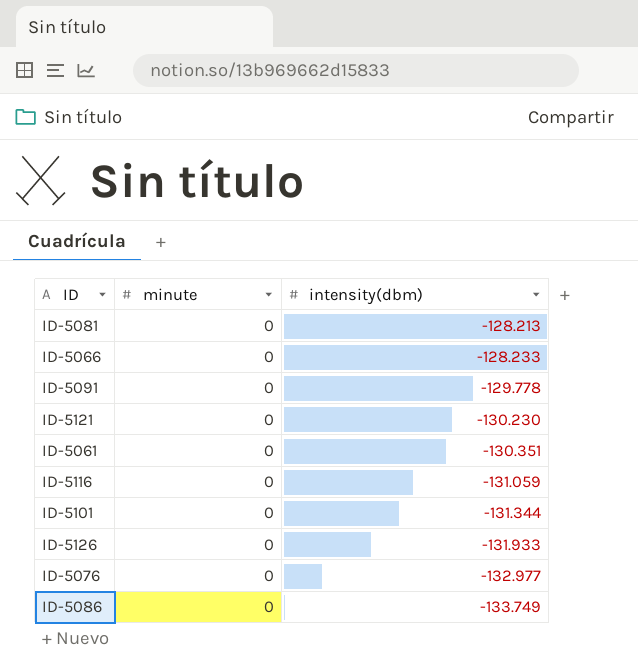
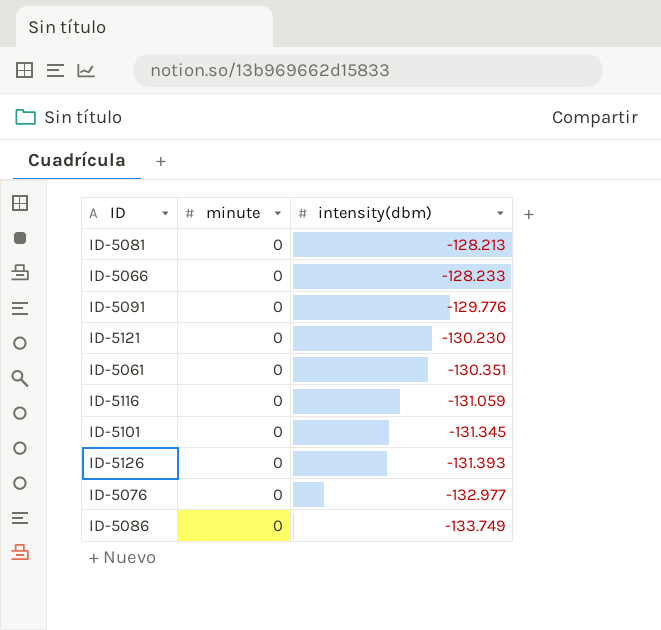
ID-5091 | intensity(dbm): -129.778 -> -129.776
ID-5101 | intensity(dbm): -131.344 -> -131.345
ID-5126 | intensity(dbm): -131.933 -> -131.393

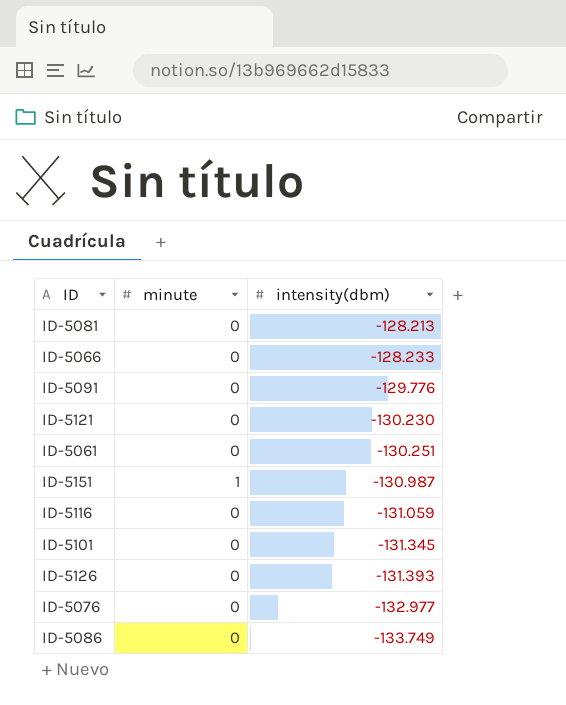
ID-5061 | intensity(dbm): -130.351 -> -130.251
row ID-5151: none -> 1 | -130.987

